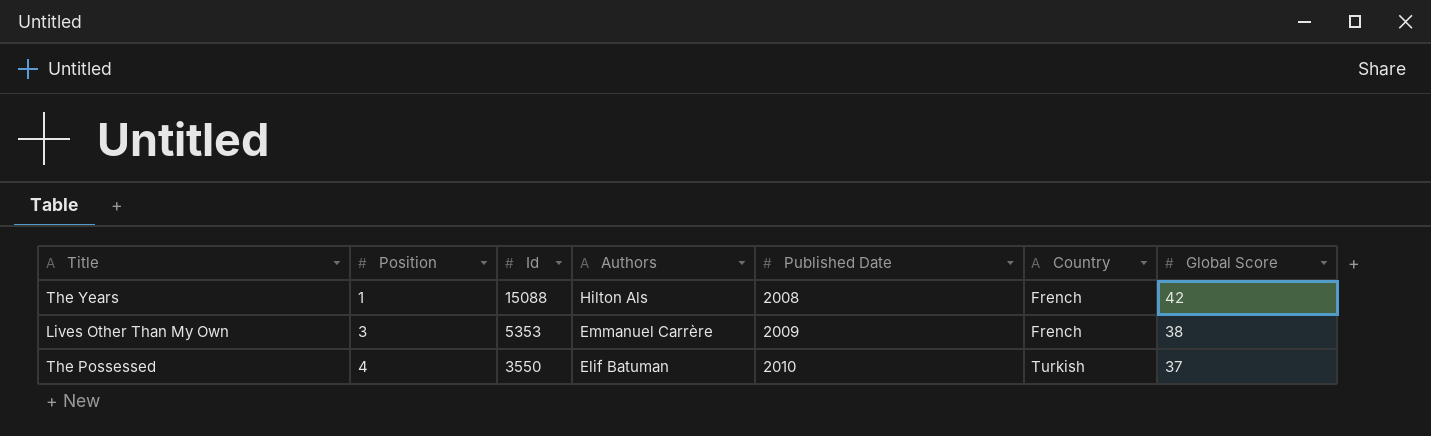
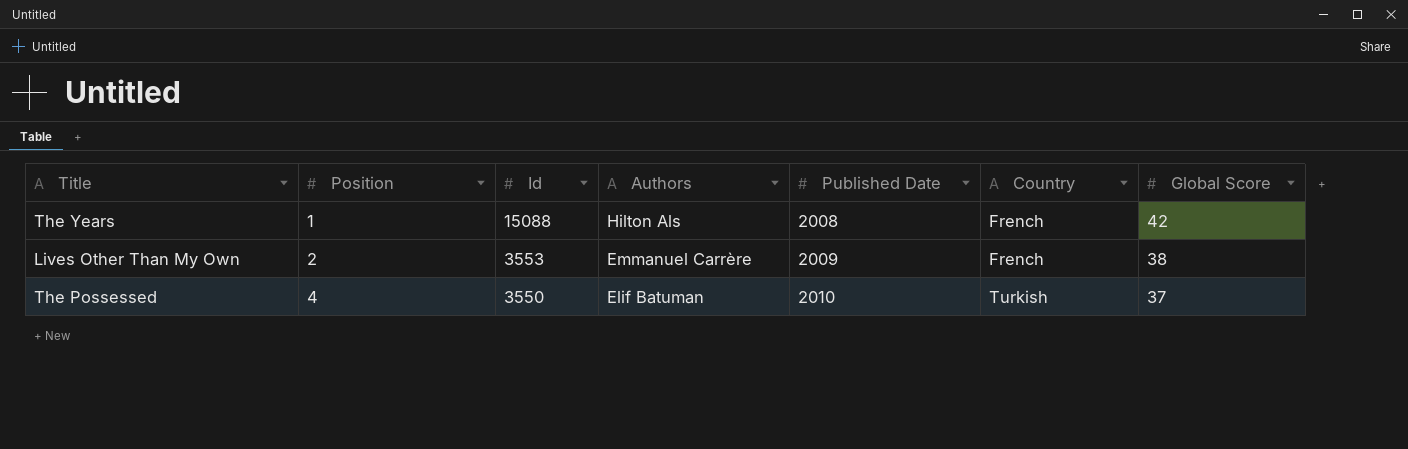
Lives Other Than My Own | Position: 3 -> 2
Lives Other Than My Own | Id: 5353 -> 3553

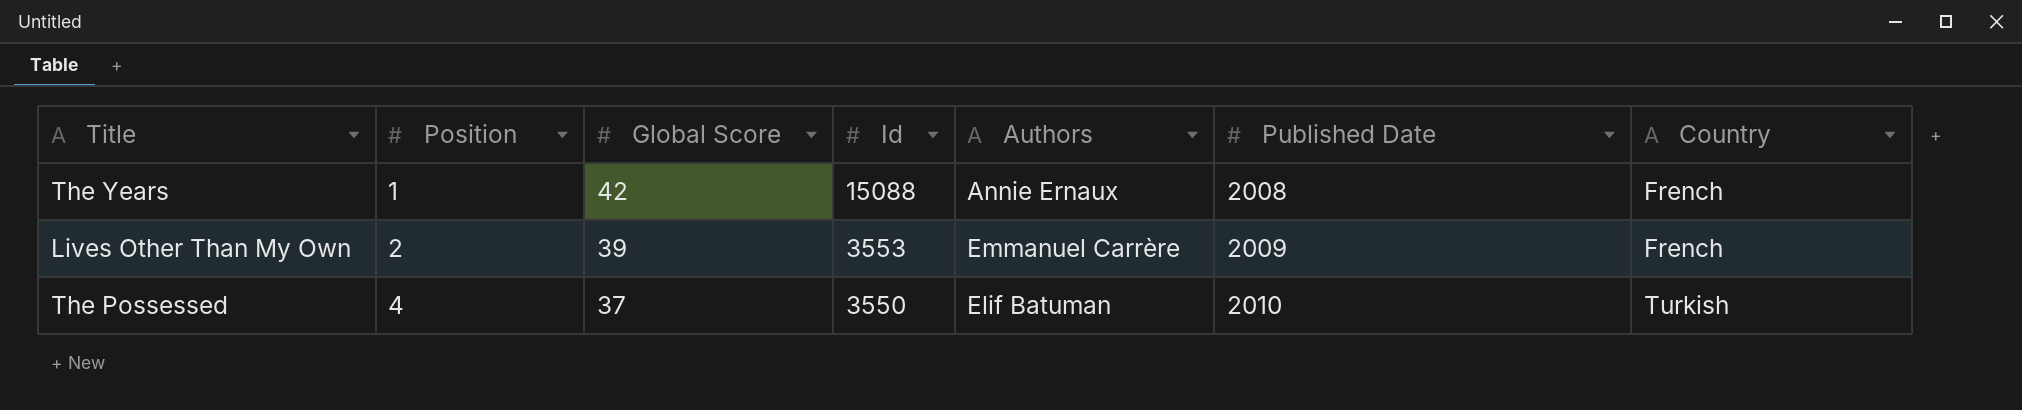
column Global Score | position: 7 -> 3
The Years | Authors: Hilton Als -> Annie Ernaux
Lives Other Than My Own | Global Score: 38 -> 39

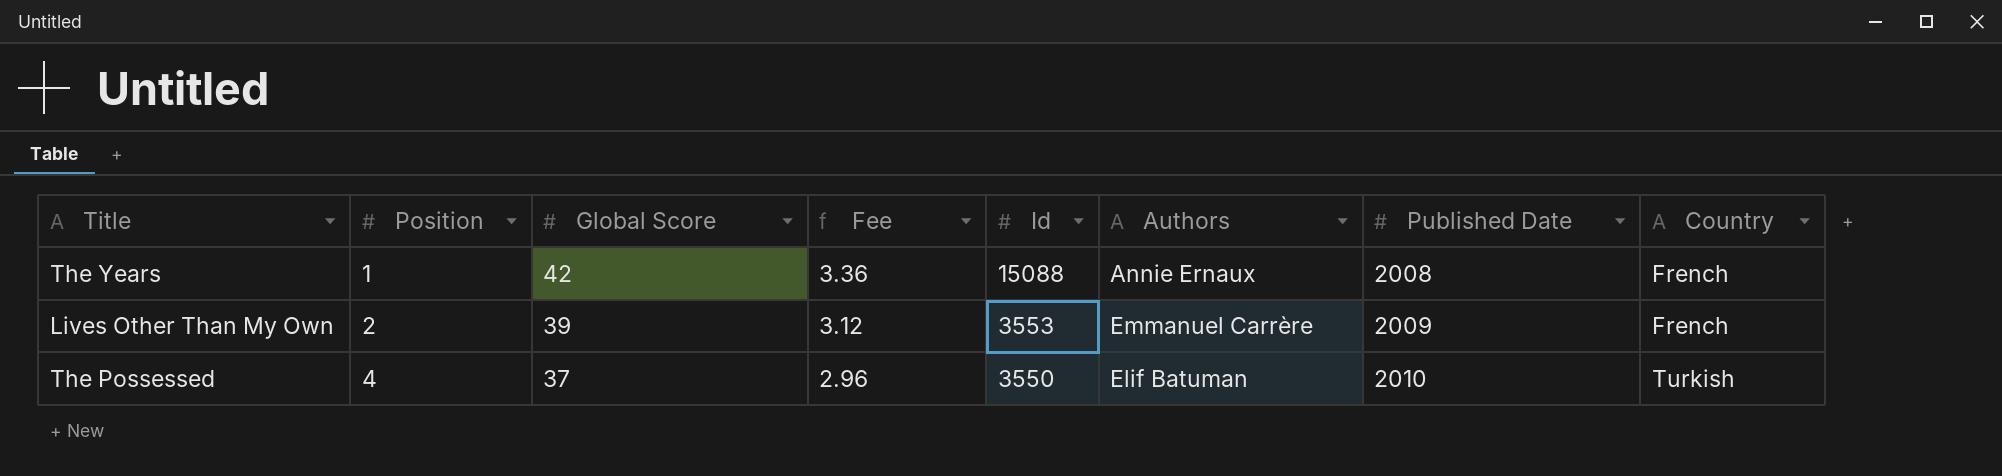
column Fee | formula: none -> [Global Score] * 0.08

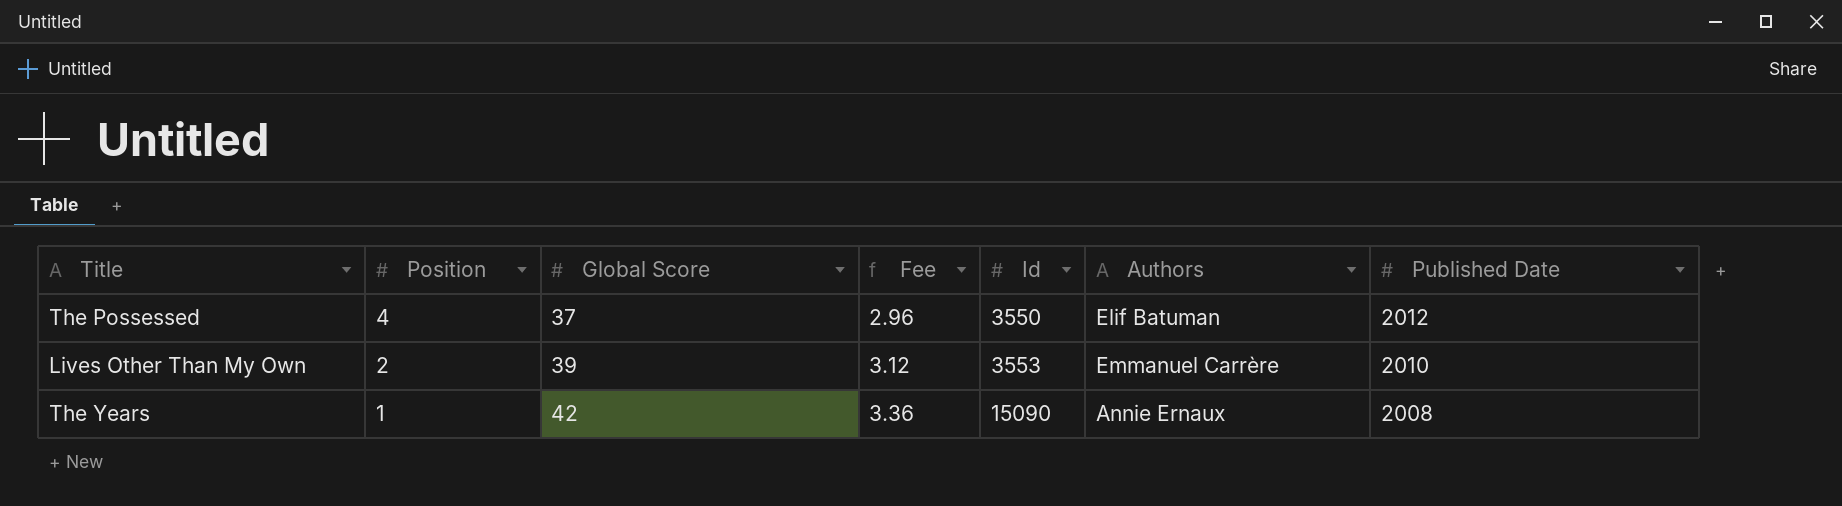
row order: Position ascending -> Position descending
column Country | position: 8 -> none
The Possessed | Published Date: 2010 -> 2012
Lives Other Than My Own | Published Date: 2009 -> 2010
The Years | Id: 15088 -> 15090

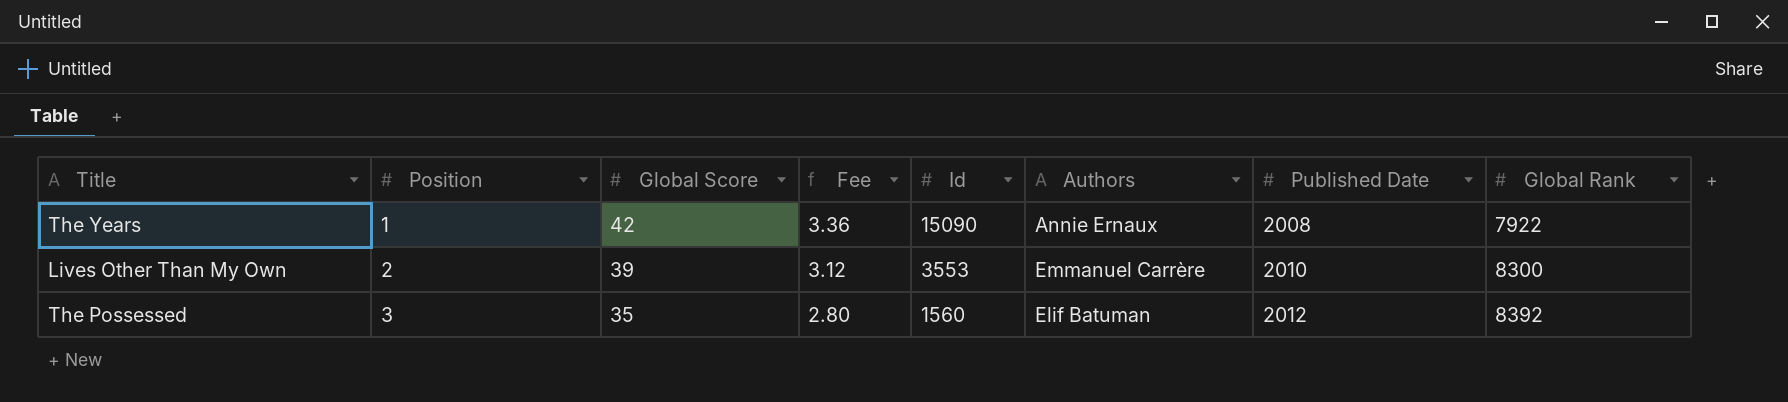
row order: Position descending -> Position ascending
column Global Rank | position: none -> 8
The Possessed | Position: 4 -> 3
The Possessed | Global Score: 37 -> 35
The Possessed | Fee: 2.96 -> 2.80
The Possessed | Id: 3550 -> 1560

